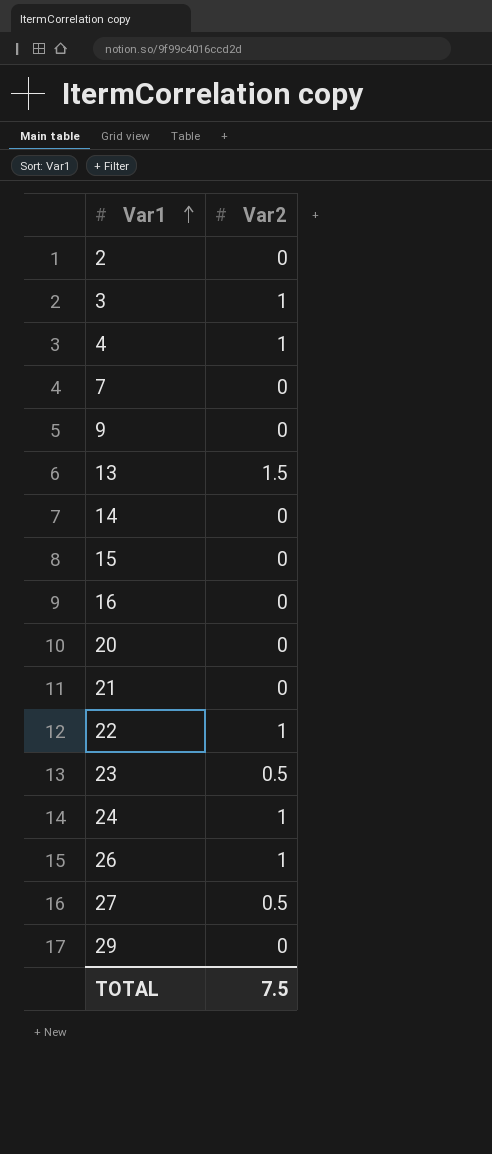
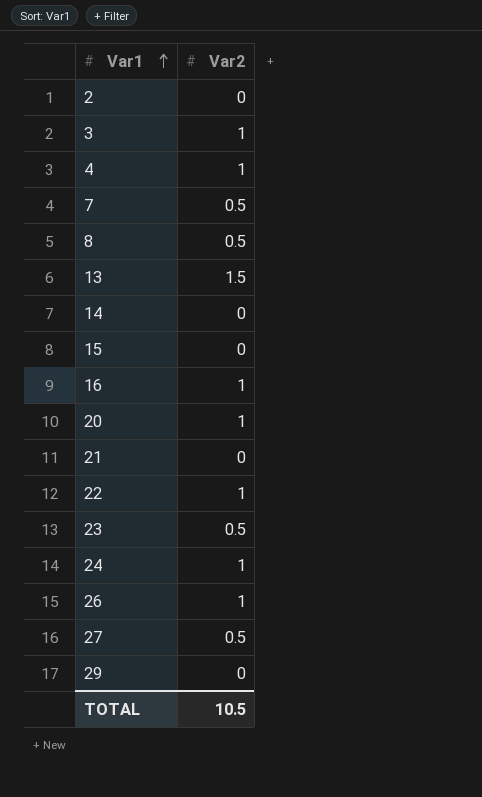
row 9: 0 -> none
7 | Var2: 0 -> 0.5
row 8: none -> 0.5
16 | Var2: 0 -> 1
20 | Var2: 0 -> 1
TOTAL | Var2: 7.5 -> 10.5

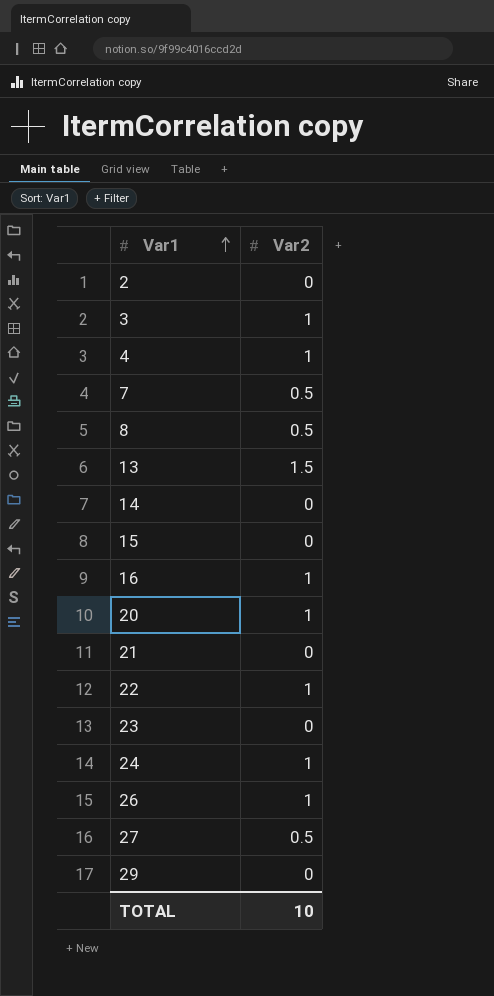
23 | Var2: 0.5 -> 0
TOTAL | Var2: 10.5 -> 10

